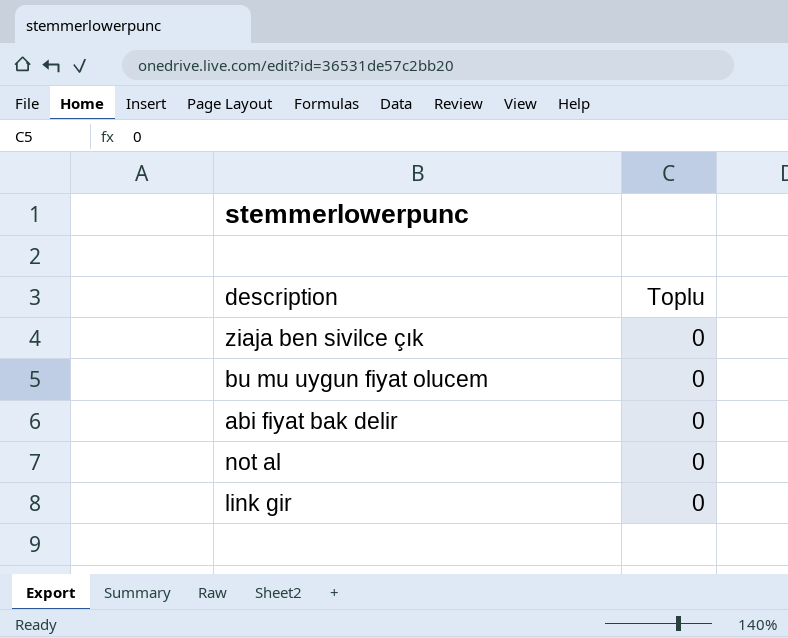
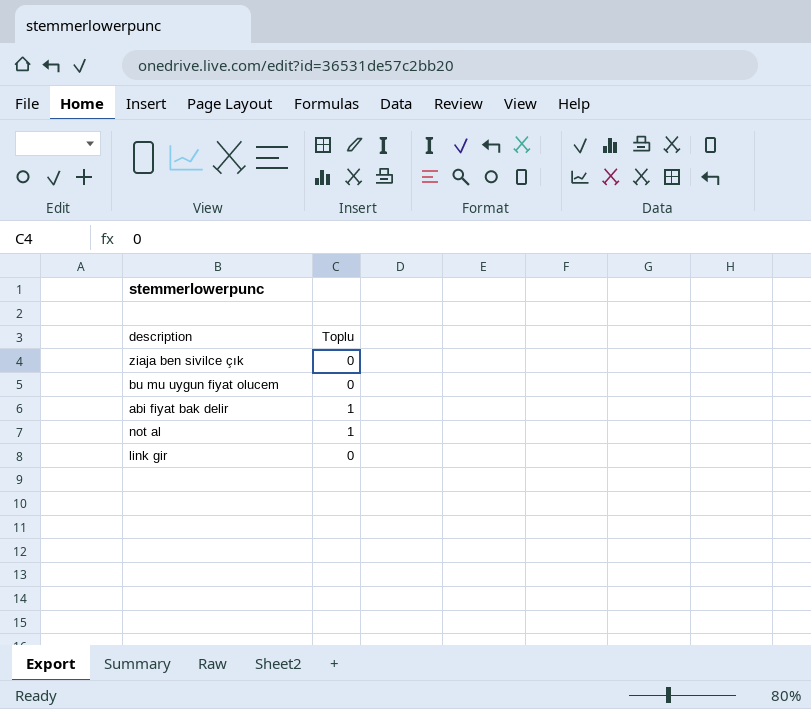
abi fiyat bak delir | Toplu: 0 -> 1
not al | Toplu: 0 -> 1

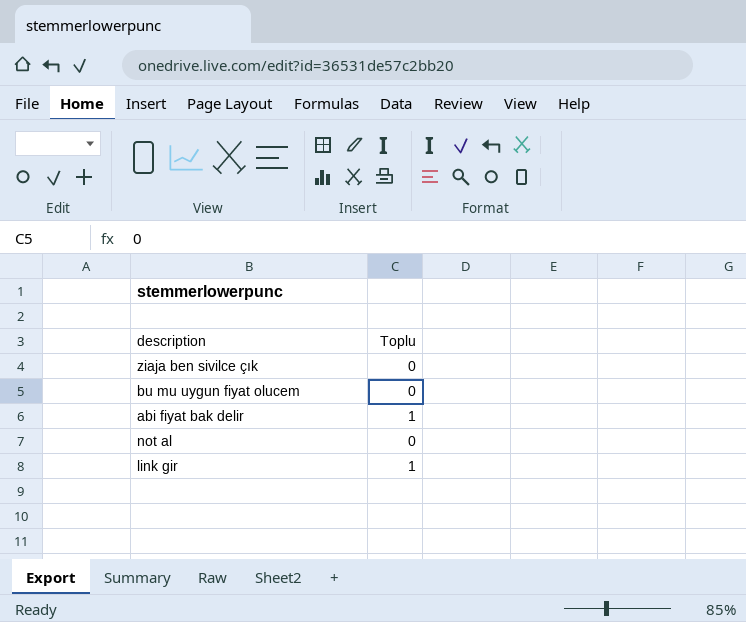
not al | Toplu: 1 -> 0
link gir | Toplu: 0 -> 1

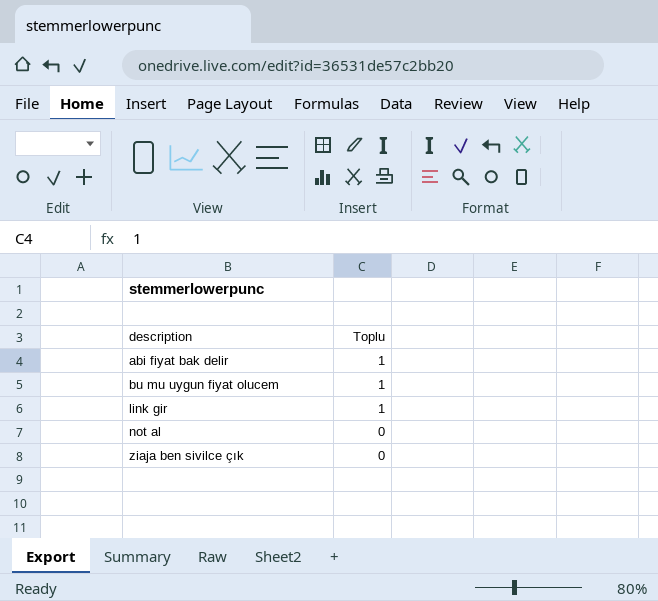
row order: none -> description ascending
bu mu uygun fiyat olucem | Toplu: 0 -> 1

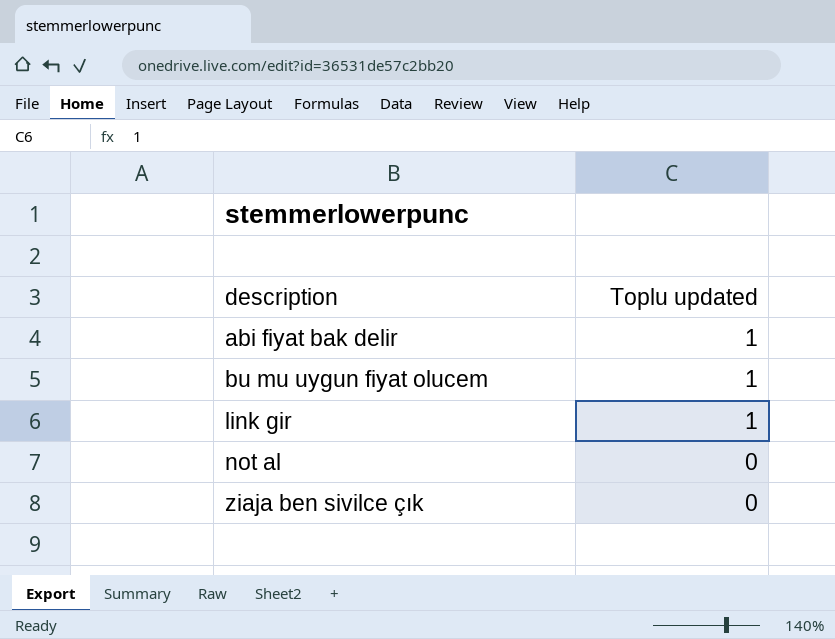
column name: Toplu -> Toplu updated

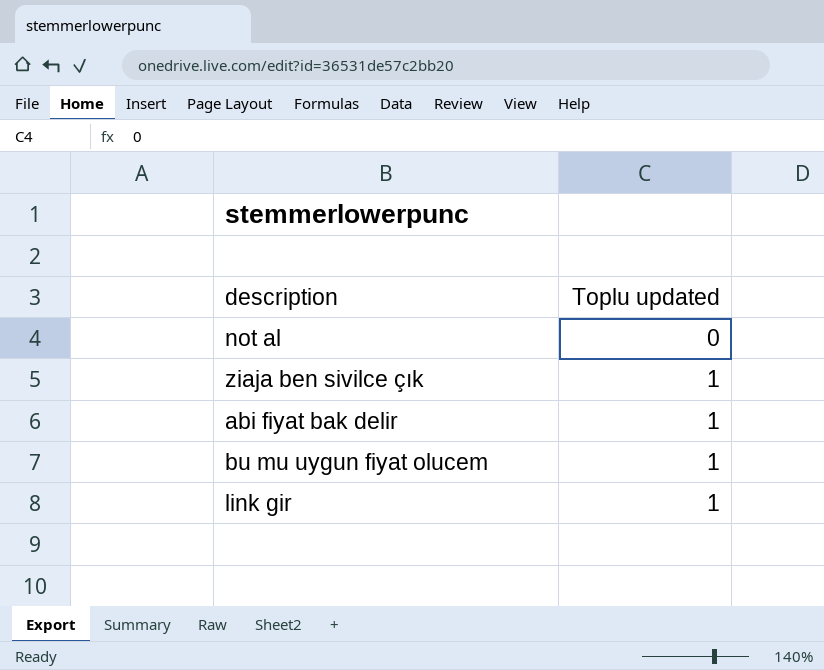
row order: description ascending -> Toplu updated ascending
ziaja ben sivilce çık | Toplu updated: 0 -> 1

